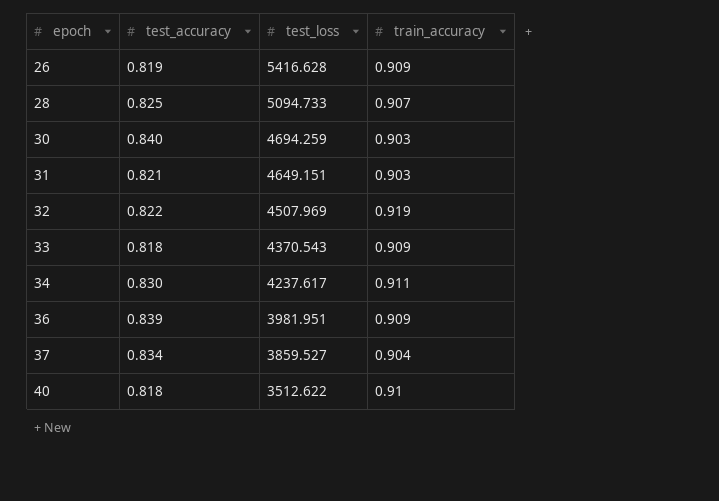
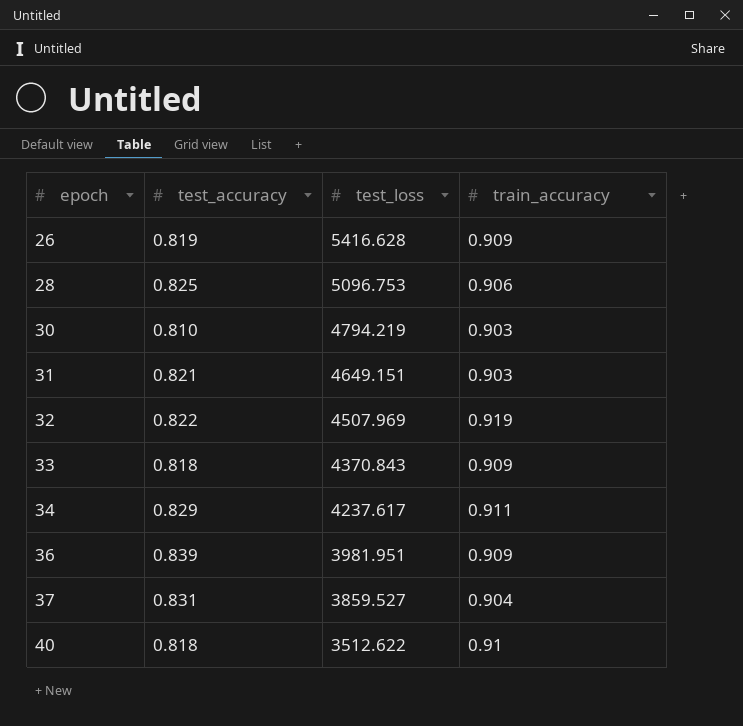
28 | test_loss: 5094.733 -> 5096.753
28 | train_accuracy: 0.907 -> 0.906
30 | test_accuracy: 0.840 -> 0.810
30 | test_loss: 4694.259 -> 4794.219
33 | test_loss: 4370.543 -> 4370.843
34 | test_accuracy: 0.830 -> 0.829
37 | test_accuracy: 0.834 -> 0.831

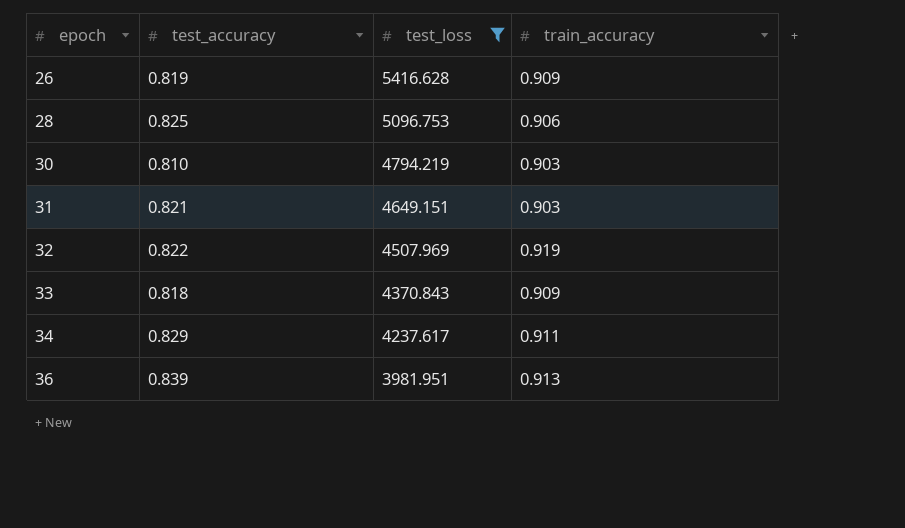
filter: none -> test_loss >= 3981.951
36 | train_accuracy: 0.909 -> 0.913

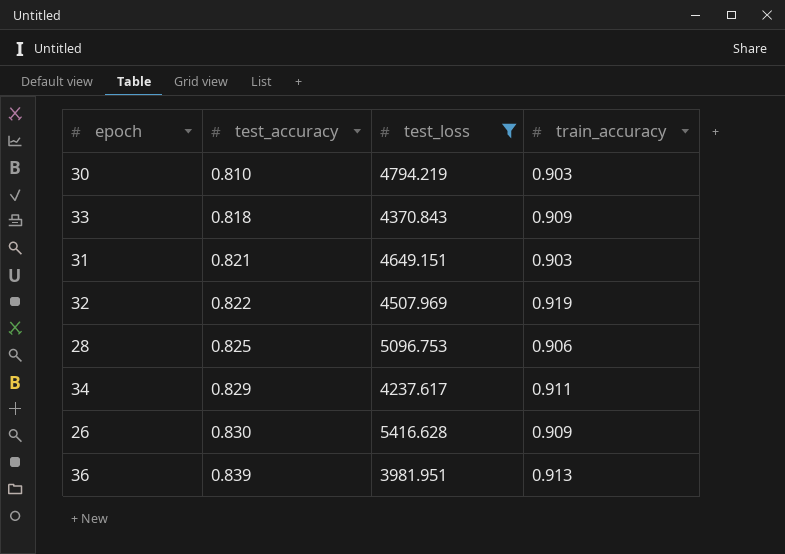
row order: epoch ascending -> test_accuracy ascending
26 | test_accuracy: 0.819 -> 0.830

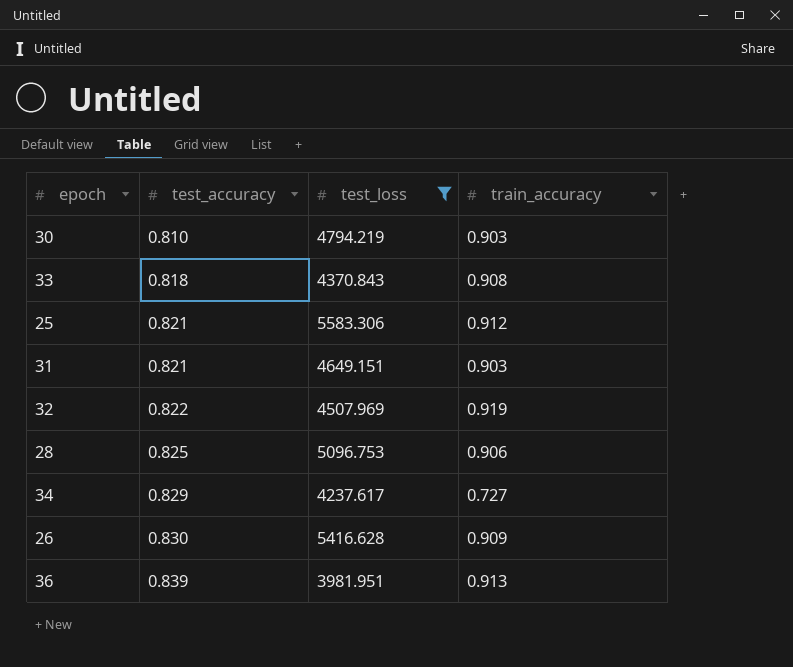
33 | train_accuracy: 0.909 -> 0.908
row 25: none -> 0.821 | 5583.306 | 0.912
34 | train_accuracy: 0.911 -> 0.727

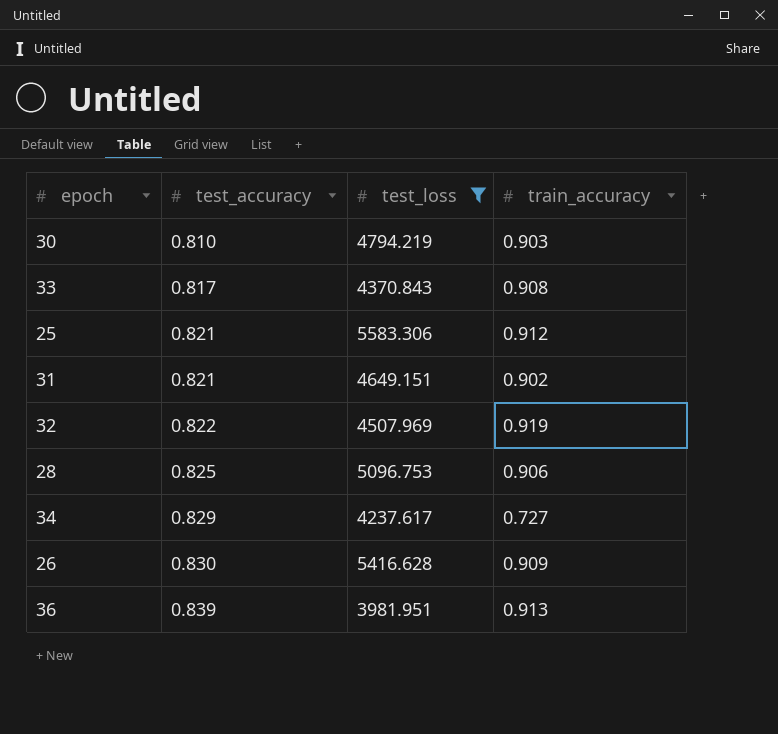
33 | test_accuracy: 0.818 -> 0.817
31 | train_accuracy: 0.903 -> 0.902

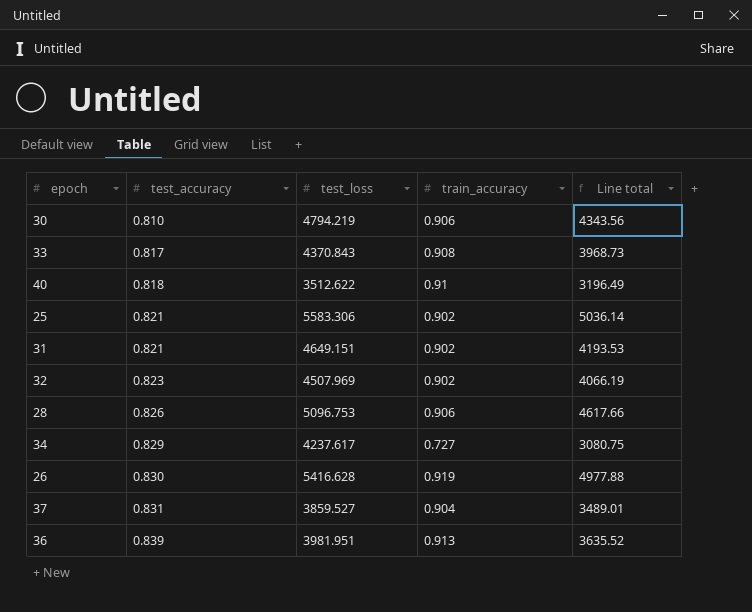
filter: test_loss >= 3981.951 -> none
column Line total | formula: none -> [test_loss] * [train_accuracy]
30 | train_accuracy: 0.903 -> 0.906
25 | train_accuracy: 0.912 -> 0.902
32 | test_accuracy: 0.822 -> 0.823
32 | train_accuracy: 0.919 -> 0.902
28 | test_accuracy: 0.825 -> 0.826
26 | train_accuracy: 0.909 -> 0.919

